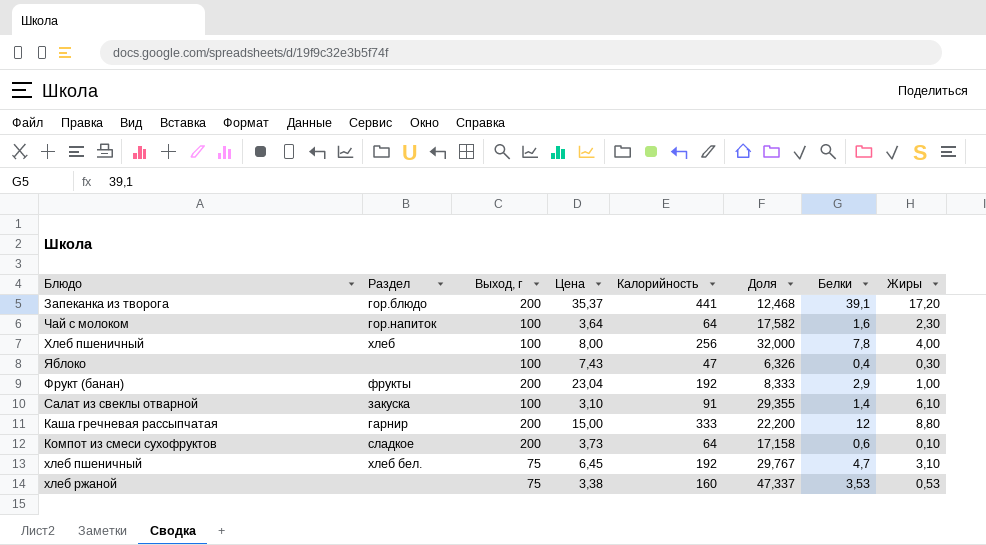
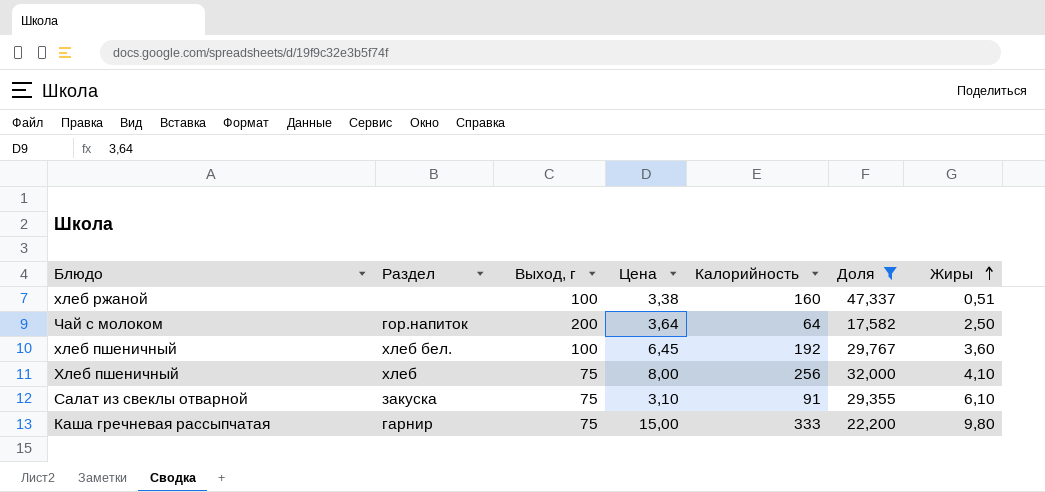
filter: none -> Доля >= 17,582
row order: none -> Жиры ascending
column Белки | position: 7 -> none
хлеб ржаной | Выход, г: 75 -> 100
хлеб ржаной | Жиры: 0,53 -> 0,51
Чай с молоком | Выход, г: 100 -> 200
Чай с молоком | Жиры: 2,30 -> 2,50
хлеб пшеничный | Выход, г: 75 -> 100
хлеб пшеничный | Жиры: 3,10 -> 3,60
Хлеб пшеничный | Выход, г: 100 -> 75
Хлеб пшеничный | Жиры: 4,00 -> 4,10
Салат из свеклы отварной | Выход, г: 100 -> 75
Каша гречневая рассыпчатая | Выход, г: 200 -> 75
Каша гречневая рассыпчатая | Жиры: 8,80 -> 9,80

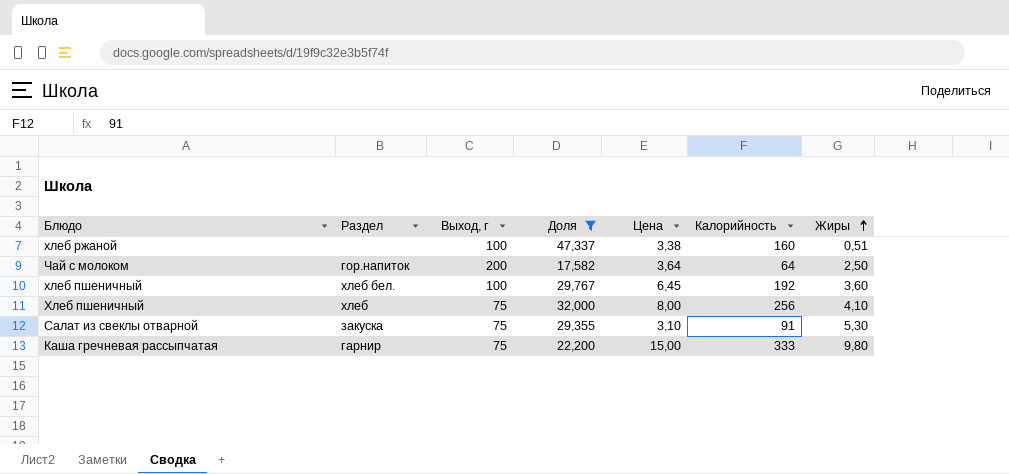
column Доля | position: 6 -> 4
Салат из свеклы отварной | Жиры: 6,10 -> 5,30

